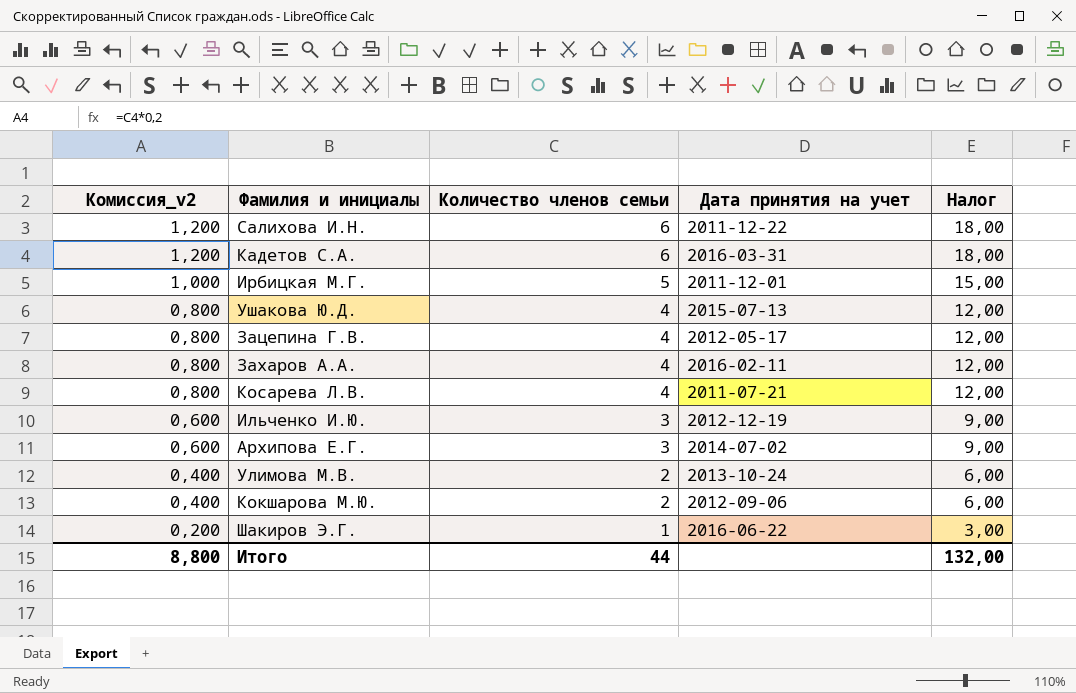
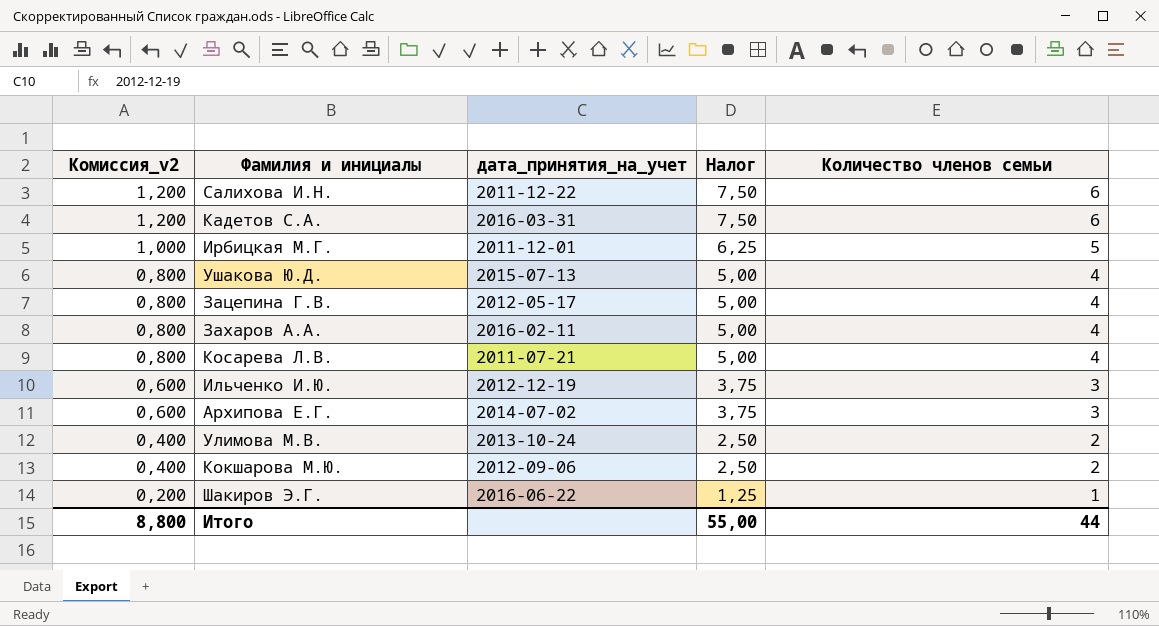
column name: Дата принятия на учет -> дата_принятия_на_учет
column Налог | formula: [Количество членов семьи] * 3 -> [Количество членов семьи] * 1,25
column Количество членов семьи | position: 3 -> 5
Итого | Налог: 132,00 -> 55,00

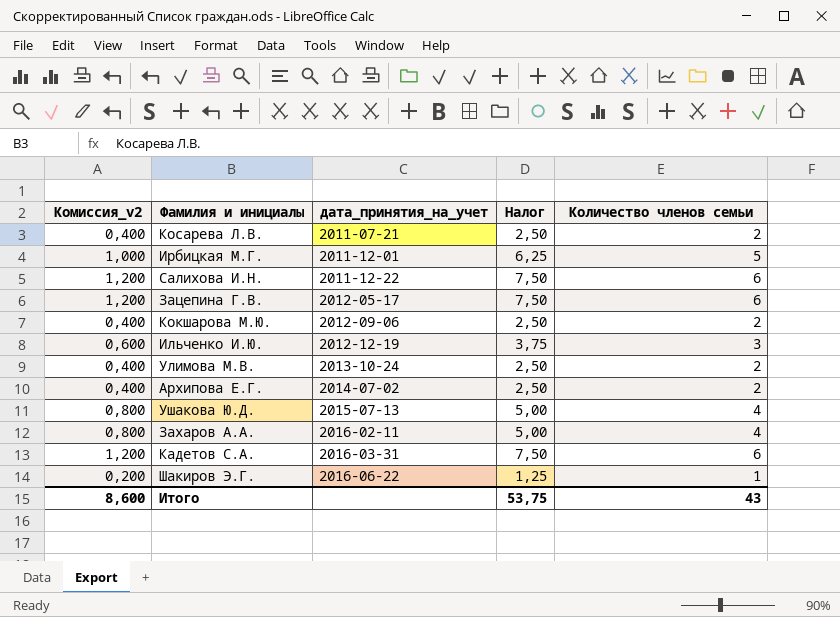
row order: Комиссия_v2 descending -> дата_принятия_на_учет ascending
Косарева Л.В. | Комиссия_v2: 0,800 -> 0,400
Косарева Л.В. | Налог: 5,00 -> 2,50
Косарева Л.В. | Количество членов семьи: 4 -> 2
Зацепина Г.В. | Комиссия_v2: 0,800 -> 1,200
Зацепина Г.В. | Налог: 5,00 -> 7,50
Зацепина Г.В. | Количество членов семьи: 4 -> 6
Архипова Е.Г. | Комиссия_v2: 0,600 -> 0,400
Архипова Е.Г. | Налог: 3,75 -> 2,50
Архипова Е.Г. | Количество членов семьи: 3 -> 2
Итого | Комиссия_v2: 8,800 -> 8,600
Итого | Налог: 55,00 -> 53,75
Итого | Количество членов семьи: 44 -> 43

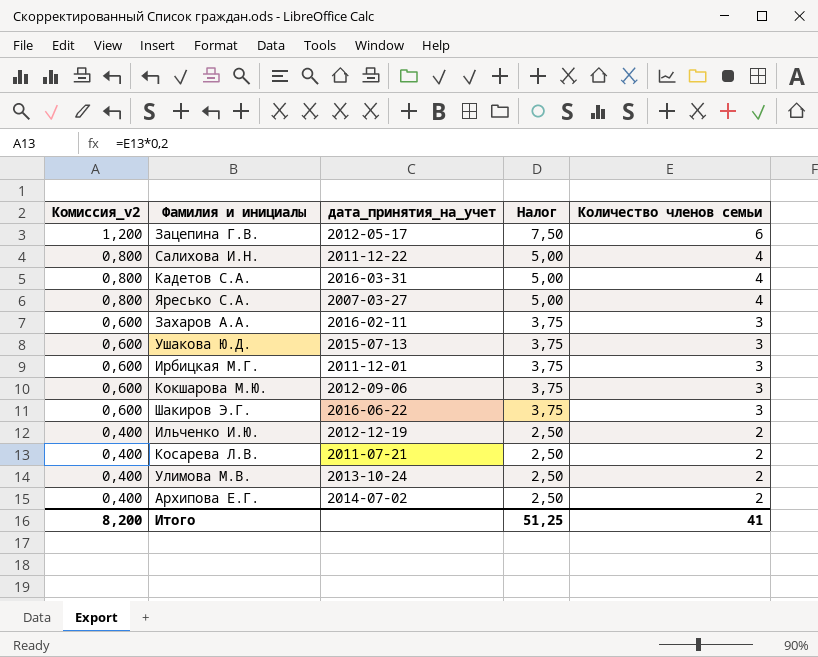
row order: дата_принятия_на_учет ascending -> Комиссия_v2 descending
Салихова И.Н. | Комиссия_v2: 1,200 -> 0,800
Салихова И.Н. | Налог: 7,50 -> 5,00
Салихова И.Н. | Количество членов семьи: 6 -> 4
Кадетов С.А. | Комиссия_v2: 1,200 -> 0,800
Кадетов С.А. | Налог: 7,50 -> 5,00
Кадетов С.А. | Количество членов семьи: 6 -> 4
row Яресько С.А.: none -> 0,800 | 2007-03-27 | 5,00 | 4
Захаров А.А. | Комиссия_v2: 0,800 -> 0,600
Захаров А.А. | Налог: 5,00 -> 3,75
Захаров А.А. | Количество членов семьи: 4 -> 3
Ушакова Ю.Д. | Комиссия_v2: 0,800 -> 0,600
Ушакова Ю.Д. | Налог: 5,00 -> 3,75
Ушакова Ю.Д. | Количество членов семьи: 4 -> 3
Ирбицкая М.Г. | Комиссия_v2: 1,000 -> 0,600
Ирбицкая М.Г. | Налог: 6,25 -> 3,75
Ирбицкая М.Г. | Количество членов семьи: 5 -> 3
Кокшарова М.Ю. | Комиссия_v2: 0,400 -> 0,600
Кокшарова М.Ю. | Налог: 2,50 -> 3,75
Кокшарова М.Ю. | Количество членов семьи: 2 -> 3
Шакиров Э.Г. | Комиссия_v2: 0,200 -> 0,600
Шакиров Э.Г. | Налог: 1,25 -> 3,75
Шакиров Э.Г. | Количество членов семьи: 1 -> 3
Ильченко И.Ю. | Комиссия_v2: 0,600 -> 0,400
Ильченко И.Ю. | Налог: 3,75 -> 2,50
Ильченко И.Ю. | Количество членов семьи: 3 -> 2
Итого | Комиссия_v2: 8,600 -> 8,200
Итого | Налог: 53,75 -> 51,25
Итого | Количество членов семьи: 43 -> 41

